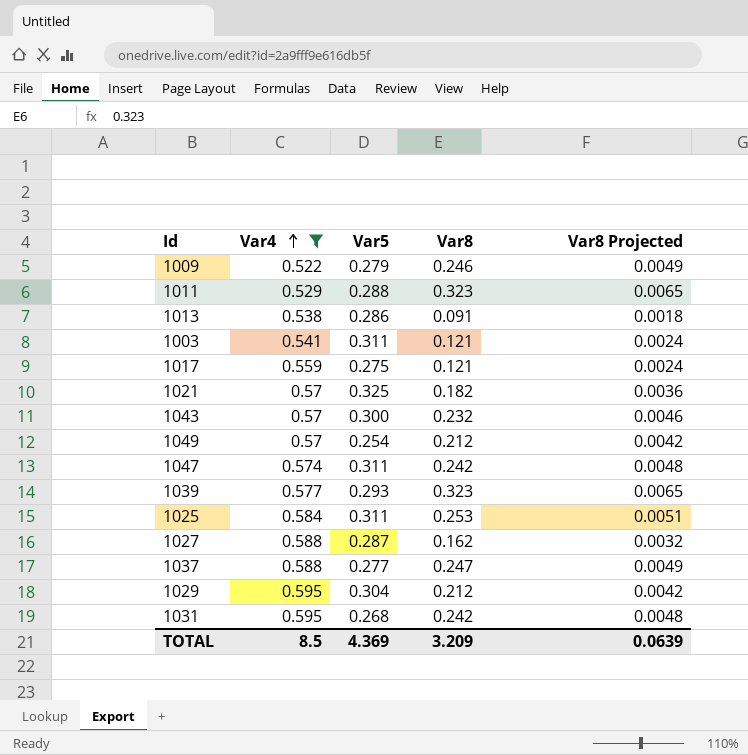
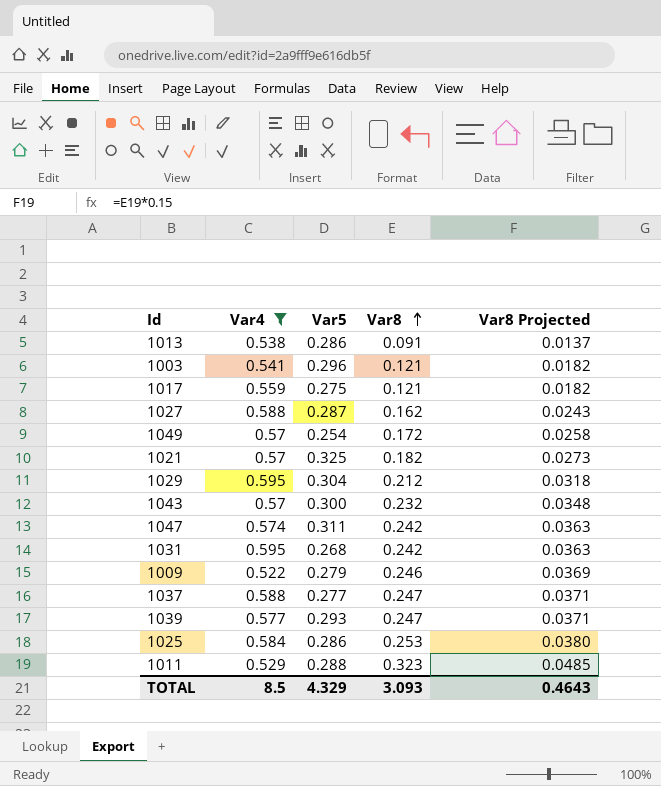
row order: Var4 ascending -> Var8 ascending
column Var8 Projected | formula: [Var8] * 0.02 -> [Var8] * 0.15
1003 | Var5: 0.311 -> 0.296
1049 | Var8: 0.212 -> 0.172
1039 | Var8: 0.323 -> 0.247
1025 | Var5: 0.311 -> 0.286
TOTAL | Var5: 4.369 -> 4.329
TOTAL | Var8: 3.209 -> 3.093
TOTAL | Var8 Projected: 0.0639 -> 0.4643

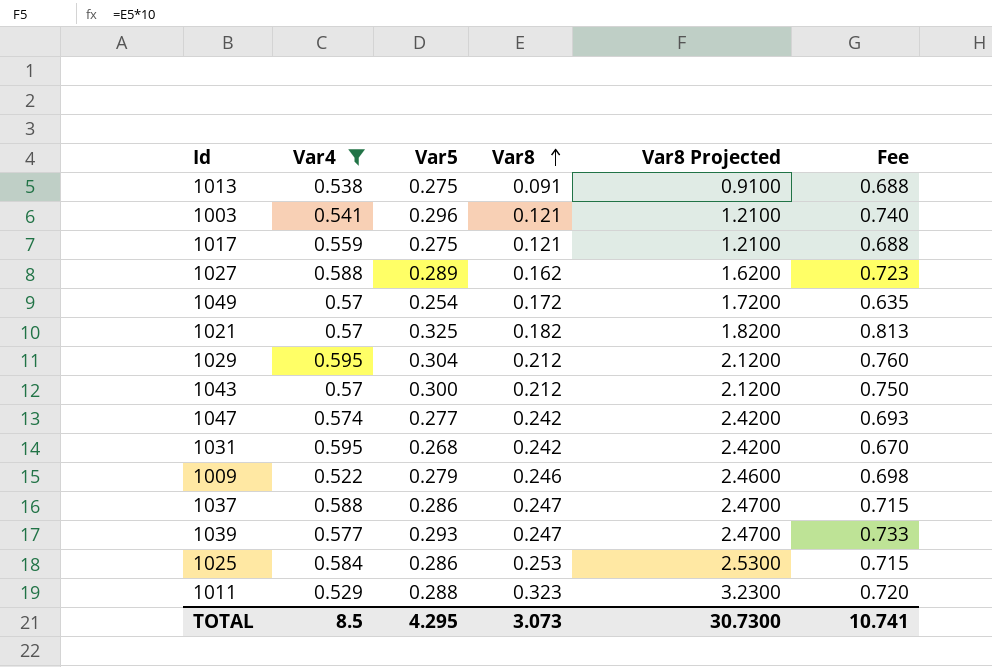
column Var8 Projected | formula: [Var8] * 0.15 -> [Var8] * 10
column Fee | formula: none -> [Var5] * 2.5
1013 | Var5: 0.286 -> 0.275
1027 | Var5: 0.287 -> 0.289
1043 | Var8: 0.232 -> 0.212
1047 | Var5: 0.311 -> 0.277
1037 | Var5: 0.277 -> 0.286
TOTAL | Var5: 4.329 -> 4.295
TOTAL | Var8: 3.093 -> 3.073
TOTAL | Var8 Projected: 0.4643 -> 30.7300

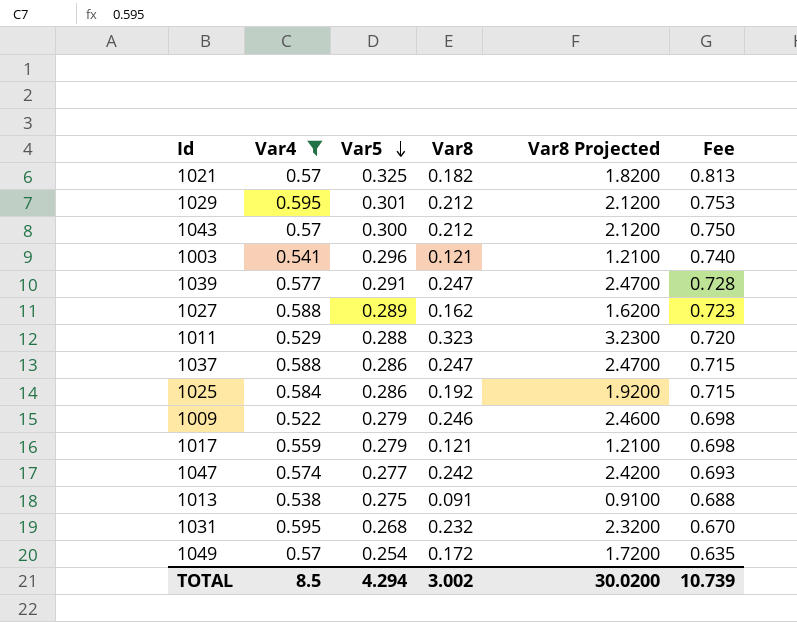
row order: Var8 ascending -> Var5 descending
1029 | Var5: 0.304 -> 0.301
1029 | Fee: 0.760 -> 0.753
1039 | Var5: 0.293 -> 0.291
1039 | Fee: 0.733 -> 0.728
1025 | Var8: 0.253 -> 0.192
1025 | Var8 Projected: 2.5300 -> 1.9200
1017 | Var5: 0.275 -> 0.279
1017 | Fee: 0.688 -> 0.698
1031 | Var8: 0.242 -> 0.232
1031 | Var8 Projected: 2.4200 -> 2.3200
TOTAL | Var5: 4.295 -> 4.294
TOTAL | Var8: 3.073 -> 3.002
TOTAL | Var8 Projected: 30.7300 -> 30.0200
TOTAL | Fee: 10.741 -> 10.739

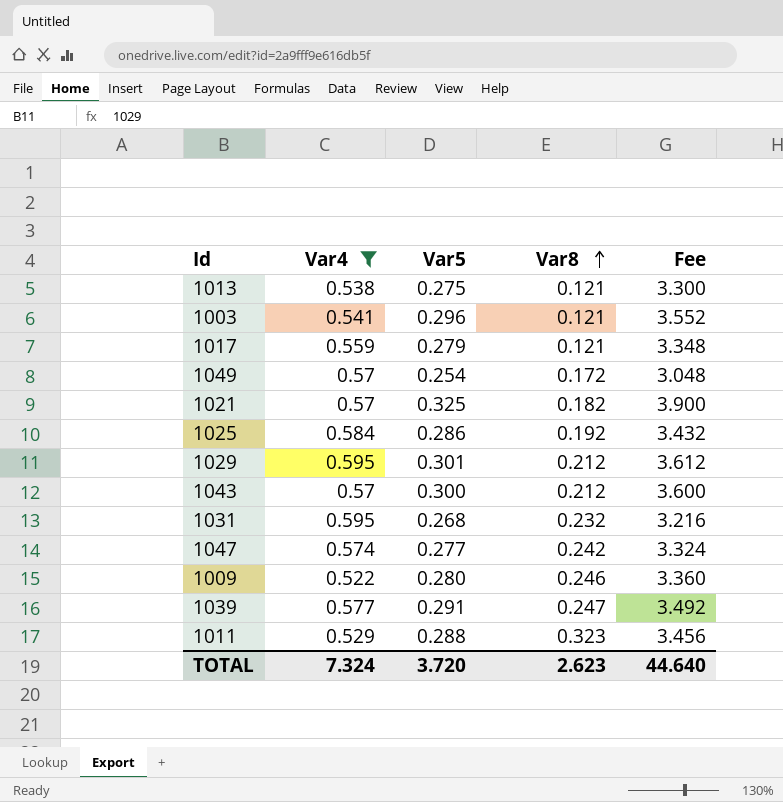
row order: Var5 descending -> Var8 ascending
column Var8 Projected | formula: [Var8] * 10 -> none
column Fee | formula: [Var5] * 2.5 -> [Var5] * 12
row 1027: 0.588 | 0.289 | 0.162 | 1.6200 | 0.723 -> none
row 1037: 0.588 | 0.286 | 0.247 | 2.4700 | 0.715 -> none
1013 | Var8: 0.091 -> 0.121
1009 | Var5: 0.279 -> 0.280
TOTAL | Var4: 8.5 -> 7.324
TOTAL | Var5: 4.294 -> 3.720
TOTAL | Var8: 3.002 -> 2.623
TOTAL | Fee: 10.739 -> 44.640

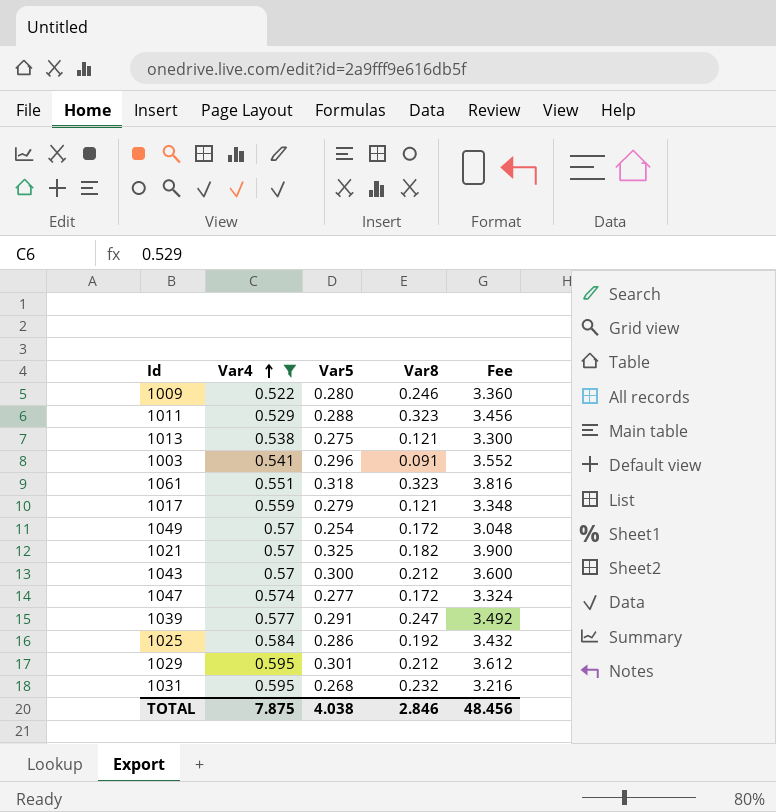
row order: Var8 ascending -> Var4 ascending
1003 | Var8: 0.121 -> 0.091
row 1061: none -> 0.551 | 0.318 | 0.323 | 3.816
1047 | Var8: 0.242 -> 0.172
TOTAL | Var4: 7.324 -> 7.875
TOTAL | Var5: 3.720 -> 4.038
TOTAL | Var8: 2.623 -> 2.846
TOTAL | Fee: 44.640 -> 48.456

